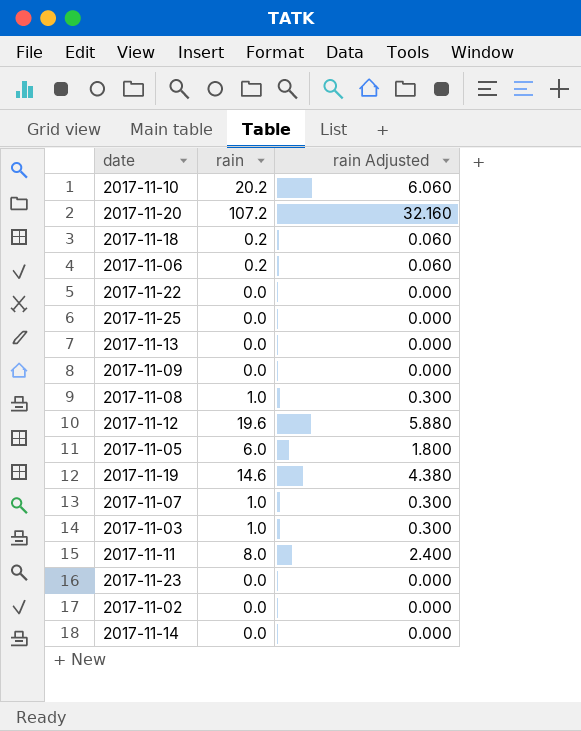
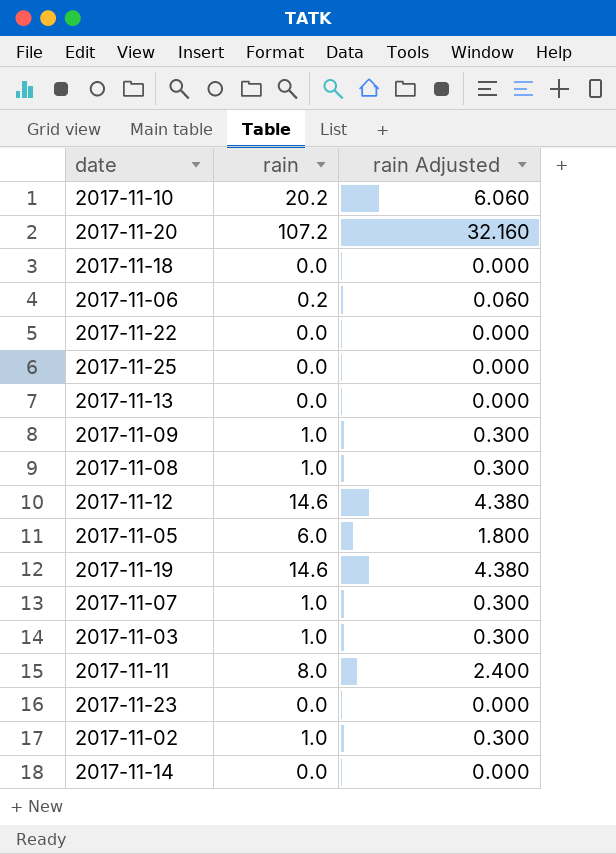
2017-11-18 | rain: 0.2 -> 0.0
2017-11-18 | rain Adjusted: 0.060 -> 0.000
2017-11-09 | rain: 0.0 -> 1.0
2017-11-09 | rain Adjusted: 0.000 -> 0.300
2017-11-12 | rain: 19.6 -> 14.6
2017-11-12 | rain Adjusted: 5.880 -> 4.380
2017-11-02 | rain: 0.0 -> 1.0
2017-11-02 | rain Adjusted: 0.000 -> 0.300

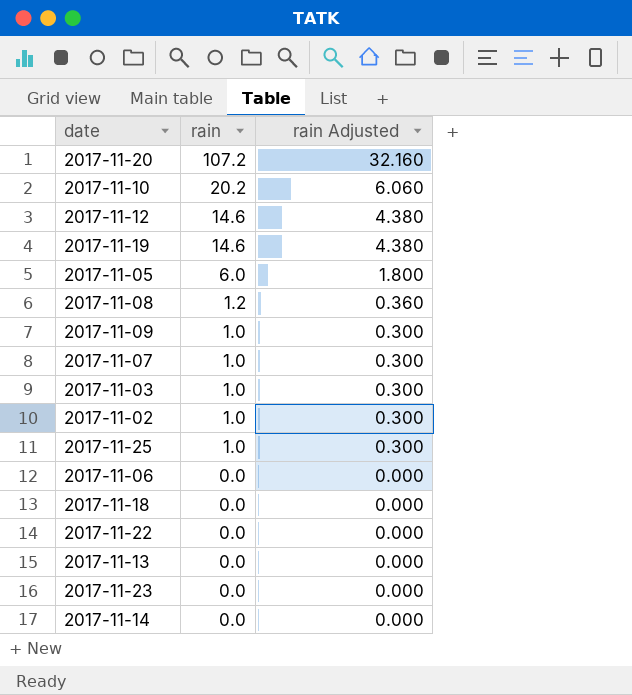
row order: none -> rain descending
row 2017-11-11: 8.0 | 2.400 -> none
2017-11-08 | rain: 1.0 -> 1.2
2017-11-08 | rain Adjusted: 0.300 -> 0.360
2017-11-25 | rain: 0.0 -> 1.0
2017-11-25 | rain Adjusted: 0.000 -> 0.300
2017-11-06 | rain: 0.2 -> 0.0
2017-11-06 | rain Adjusted: 0.060 -> 0.000

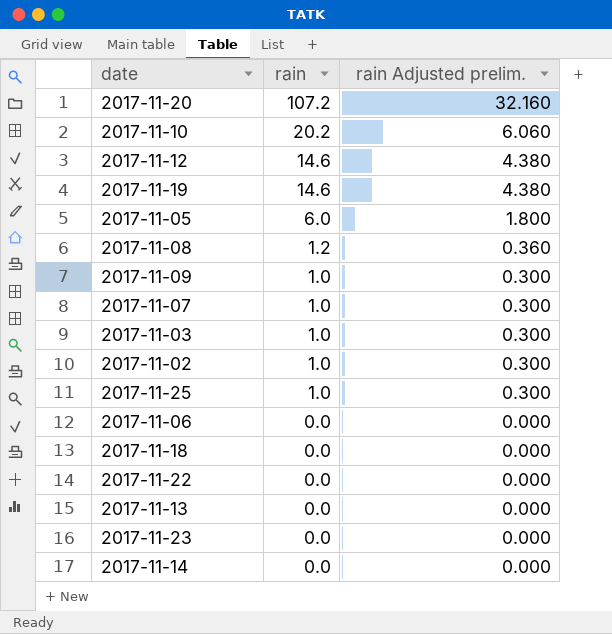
column name: rain Adjusted -> rain Adjusted prelim.

